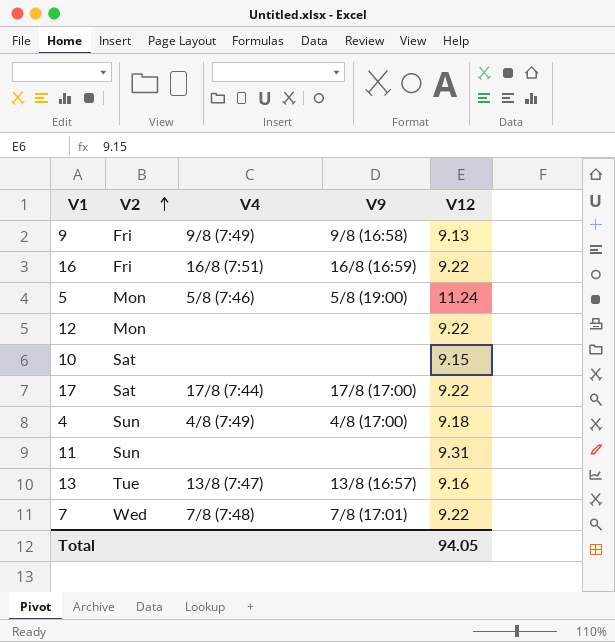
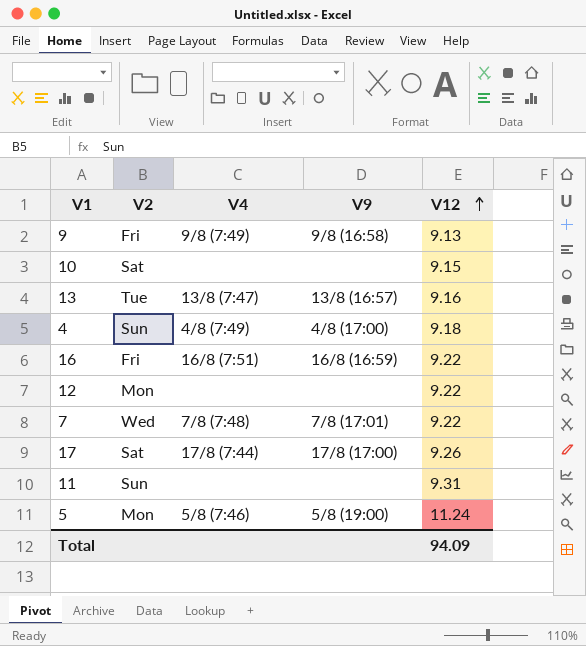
row order: V2 ascending -> V12 ascending
17 | V12: 9.22 -> 9.26
Total | V12: 94.05 -> 94.09

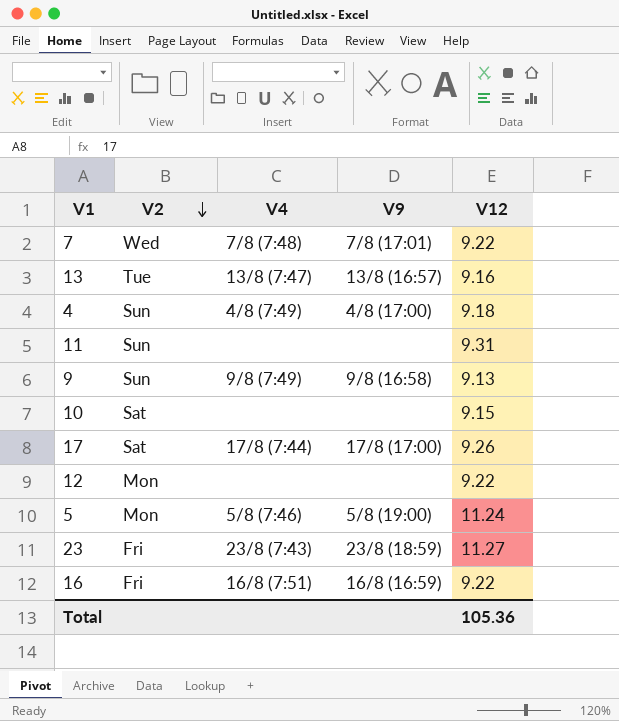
row order: V12 ascending -> V2 descending
9 | V2: Fri -> Sun
row 23: none -> Fri | 23/8 (7:43) | 23/8 (18:59) | 11.27
Total | V12: 94.09 -> 105.36

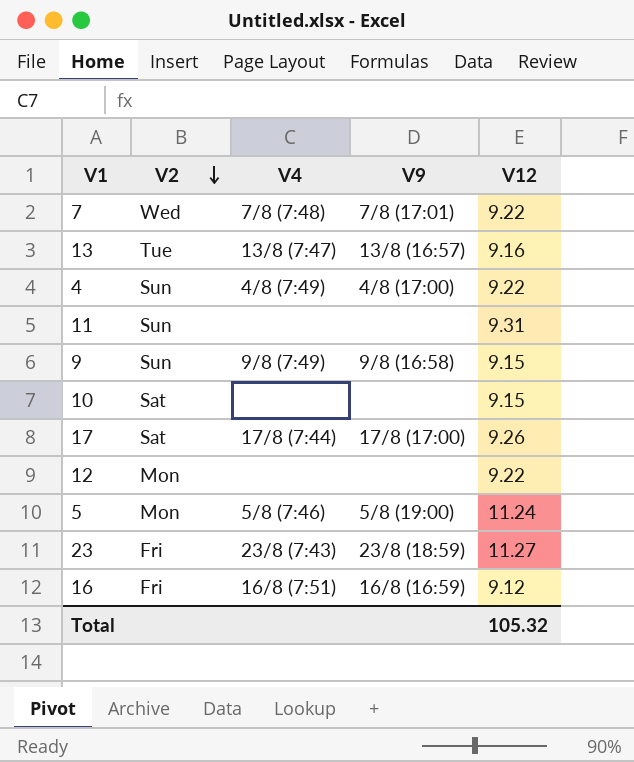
4 | V12: 9.18 -> 9.22
9 | V12: 9.13 -> 9.15
16 | V12: 9.22 -> 9.12
Total | V12: 105.36 -> 105.32

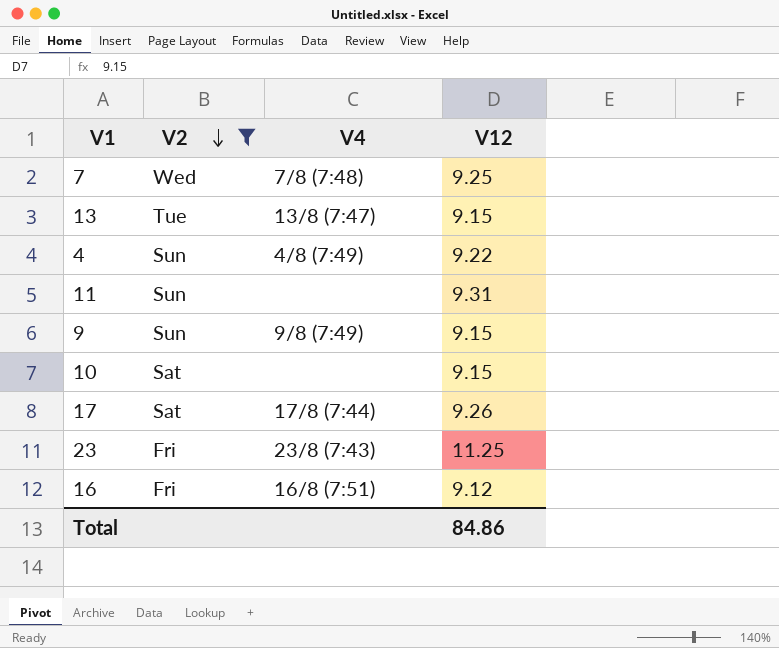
filter: none -> V2 != Mon
column V9 | position: 4 -> none
7 | V12: 9.22 -> 9.25
13 | V12: 9.16 -> 9.15
23 | V12: 11.27 -> 11.25
Total | V12: 105.32 -> 84.86

